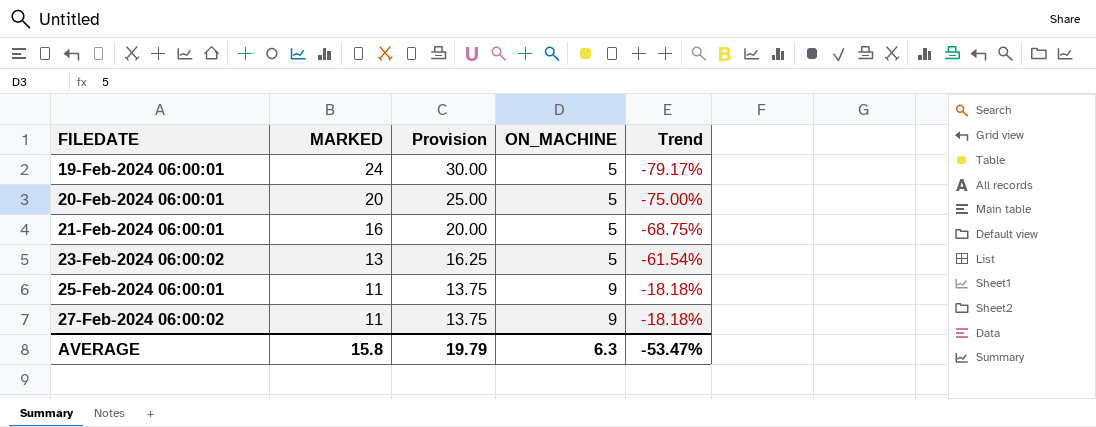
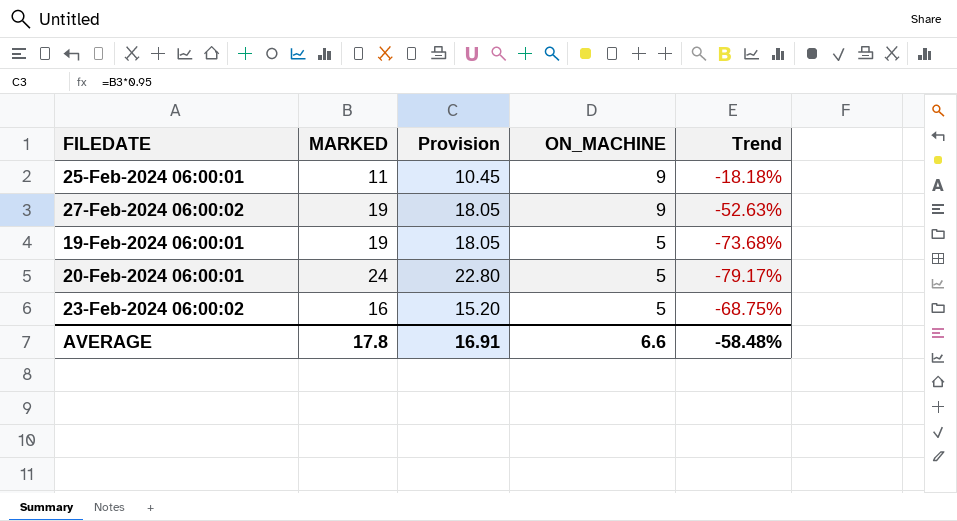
row order: FILEDATE ascending -> ON_MACHINE descending
column Provision | formula: [MARKED] * 1.25 -> [MARKED] * 0.95
row 21-Feb-2024 06:00:01: 16 | 20.00 | 5 | -68.75% -> none
27-Feb-2024 06:00:02 | MARKED: 11 -> 19
27-Feb-2024 06:00:02 | Trend: -18.18% -> -52.63%
19-Feb-2024 06:00:01 | MARKED: 24 -> 19
19-Feb-2024 06:00:01 | Trend: -79.17% -> -73.68%
20-Feb-2024 06:00:01 | MARKED: 20 -> 24
20-Feb-2024 06:00:01 | Trend: -75.00% -> -79.17%
23-Feb-2024 06:00:02 | MARKED: 13 -> 16
23-Feb-2024 06:00:02 | Trend: -61.54% -> -68.75%
AVERAGE | MARKED: 15.8 -> 17.8
AVERAGE | Provision: 19.79 -> 16.91
AVERAGE | ON_MACHINE: 6.3 -> 6.6
AVERAGE | Trend: -53.47% -> -58.48%

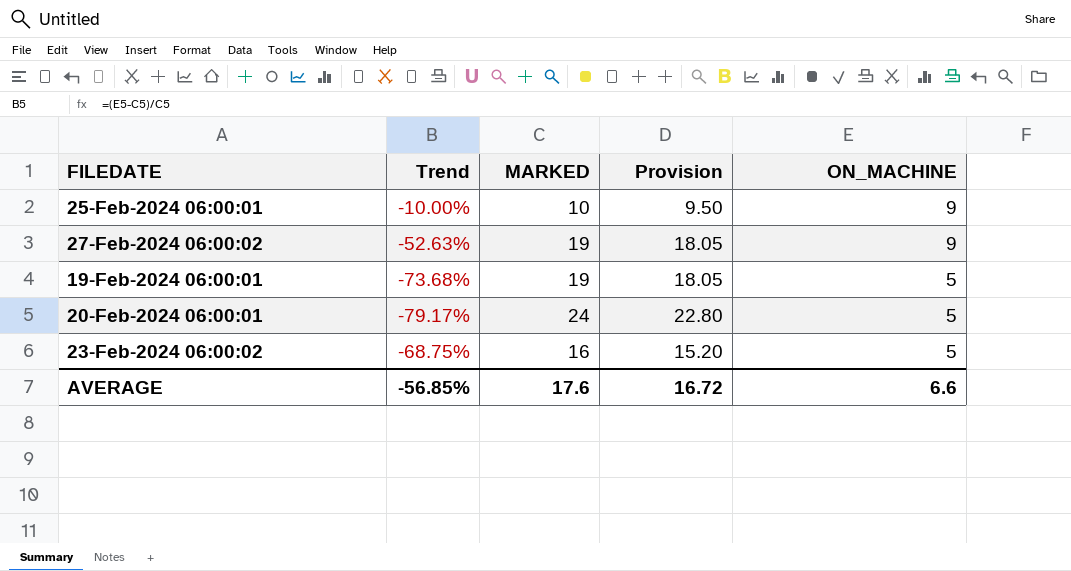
column Trend | position: 5 -> 2
25-Feb-2024 06:00:01 | Trend: -18.18% -> -10.00%
25-Feb-2024 06:00:01 | MARKED: 11 -> 10
25-Feb-2024 06:00:01 | Provision: 10.45 -> 9.50
AVERAGE | Trend: -58.48% -> -56.85%
AVERAGE | MARKED: 17.8 -> 17.6
AVERAGE | Provision: 16.91 -> 16.72

